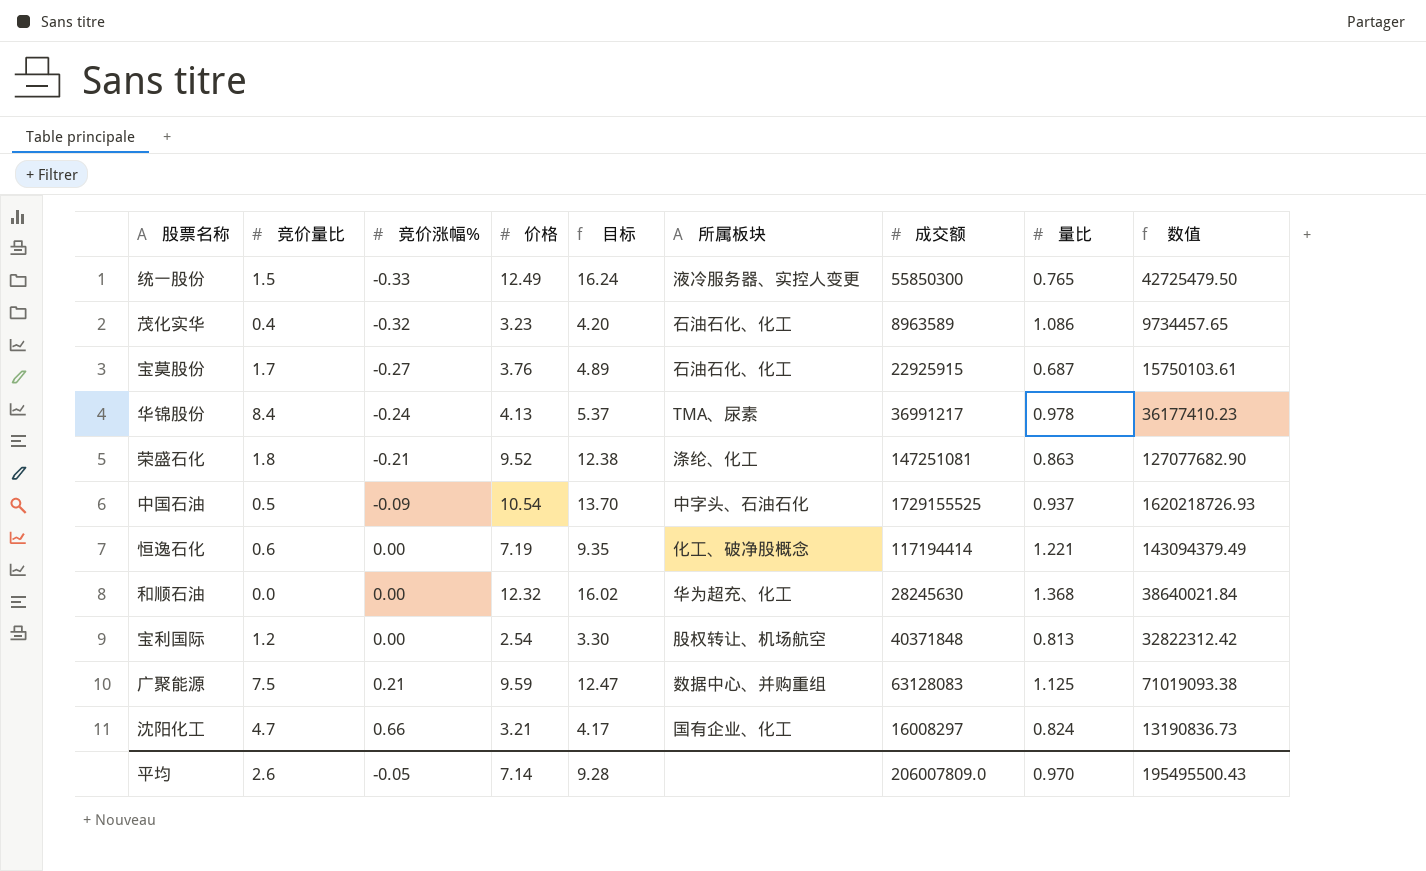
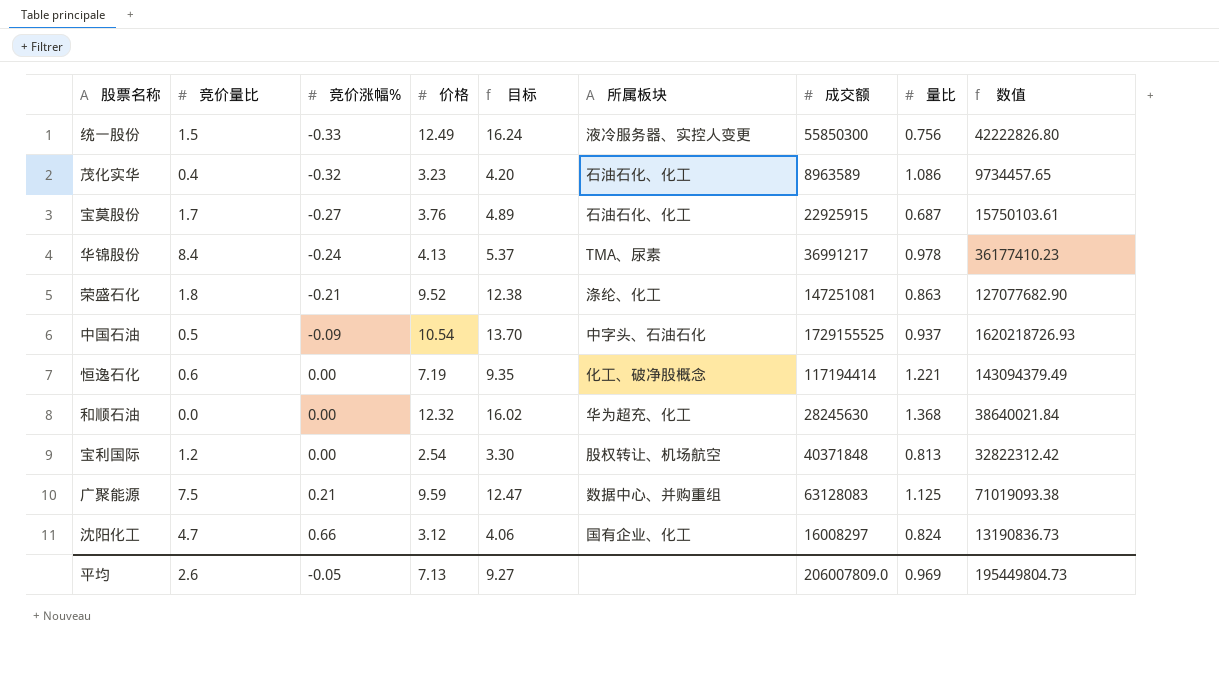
统一股份 | 量比: 0.765 -> 0.756
统一股份 | 数值: 42725479.50 -> 42222826.80
沈阳化工 | 价格: 3.21 -> 3.12
沈阳化工 | 目标: 4.17 -> 4.06
平均 | 价格: 7.14 -> 7.13
平均 | 目标: 9.28 -> 9.27
平均 | 量比: 0.970 -> 0.969
平均 | 数值: 195495500.43 -> 195449804.73

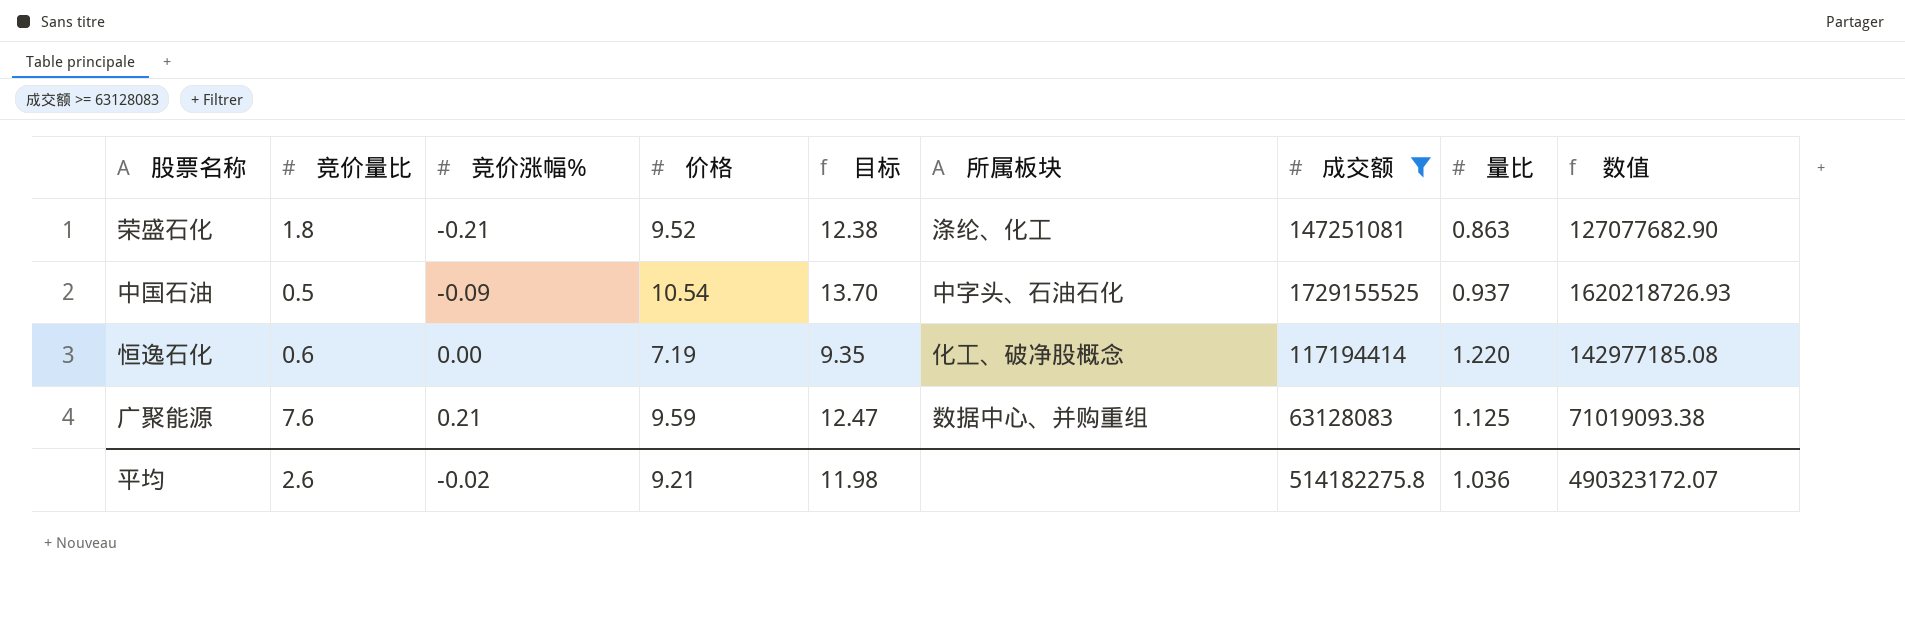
filter: none -> 成交额 >= 63128083
恒逸石化 | 量比: 1.221 -> 1.220
恒逸石化 | 数值: 143094379.49 -> 142977185.08
广聚能源 | 竞价量比: 7.5 -> 7.6
平均 | 竞价涨幅%: -0.05 -> -0.02
平均 | 价格: 7.13 -> 9.21
平均 | 目标: 9.27 -> 11.98
平均 | 成交额: 206007809.0 -> 514182275.8
平均 | 量比: 0.969 -> 1.036
平均 | 数值: 195449804.73 -> 490323172.07

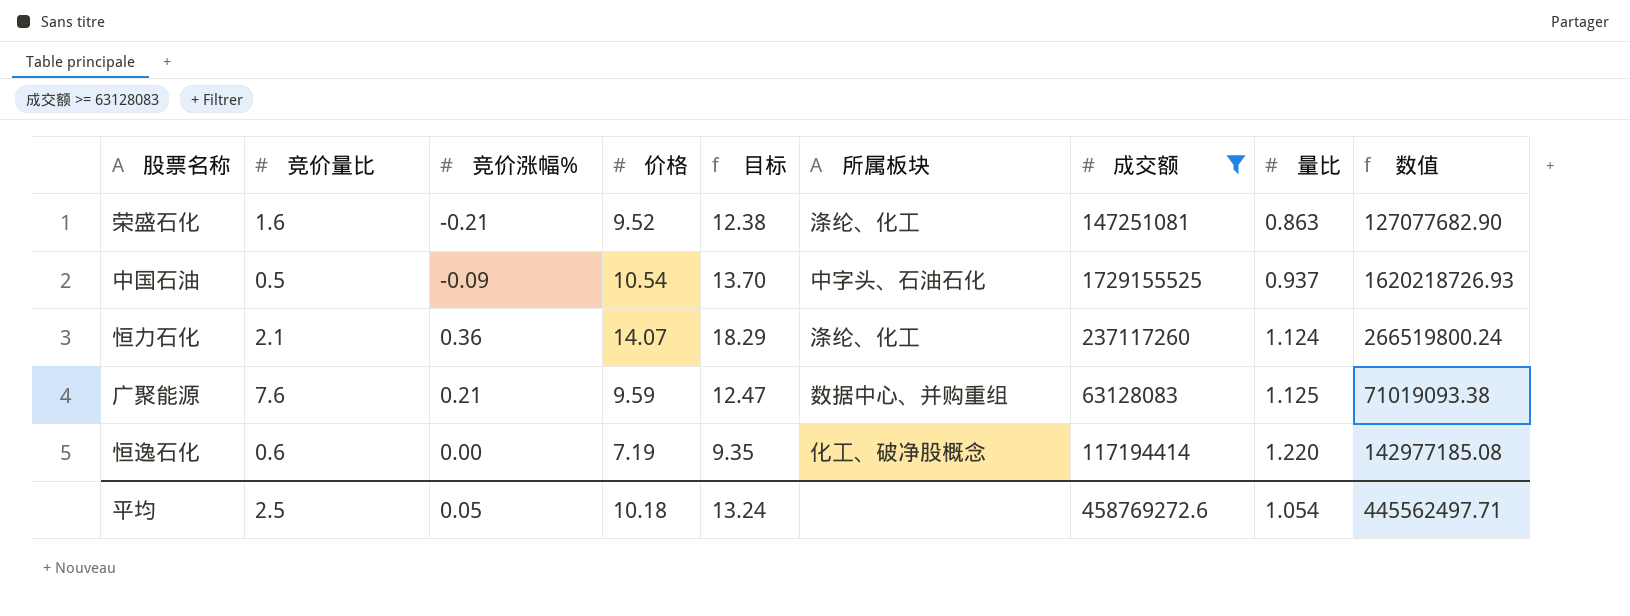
row order: 竞价涨幅% ascending -> 量比 ascending
荣盛石化 | 竞价量比: 1.8 -> 1.6
row 恒力石化: none -> 2.1 | 0.36 | 14.07 | 18.29 | 涤纶、化工 | 237117260 | 1.124 | 266519800.24
平均 | 竞价量比: 2.6 -> 2.5
平均 | 竞价涨幅%: -0.02 -> 0.05
平均 | 价格: 9.21 -> 10.18
平均 | 目标: 11.98 -> 13.24
平均 | 成交额: 514182275.8 -> 458769272.6
平均 | 量比: 1.036 -> 1.054
平均 | 数值: 490323172.07 -> 445562497.71

